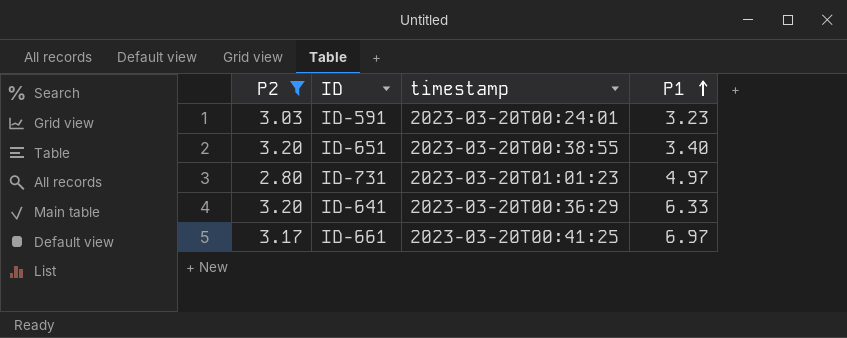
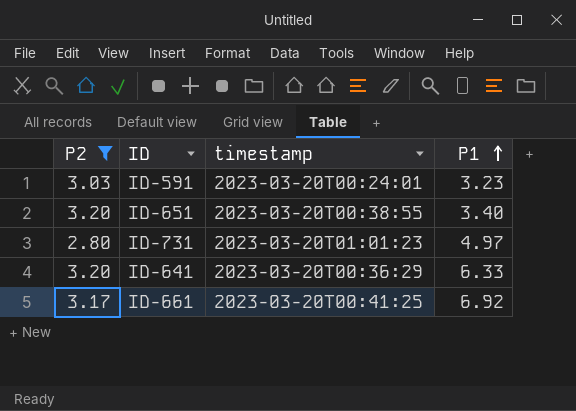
ID-661 | P1: 6.97 -> 6.92

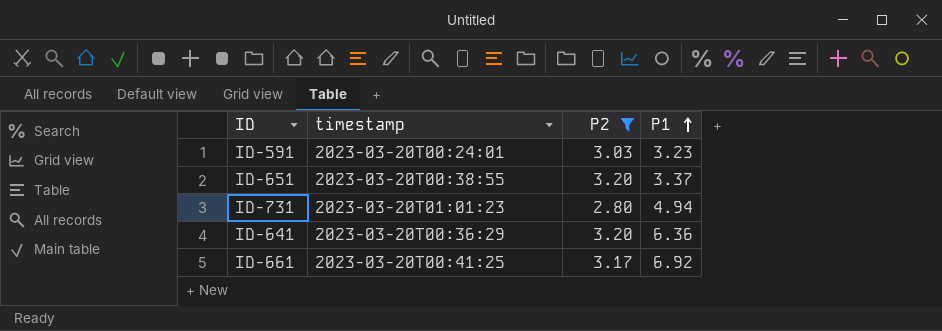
column P2 | position: 1 -> 3
ID-651 | P1: 3.40 -> 3.37
ID-731 | P1: 4.97 -> 4.94
ID-641 | P1: 6.33 -> 6.36

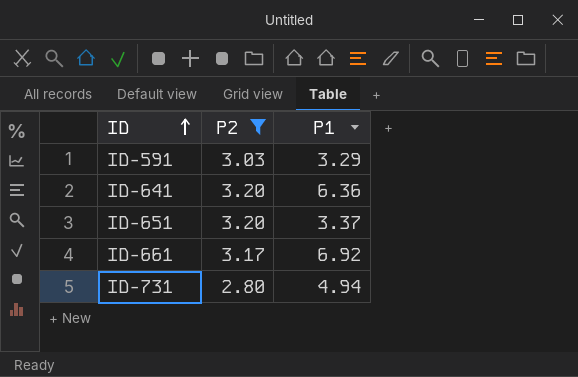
row order: P1 ascending -> ID ascending
column timestamp | position: 2 -> none
ID-591 | P1: 3.23 -> 3.29

